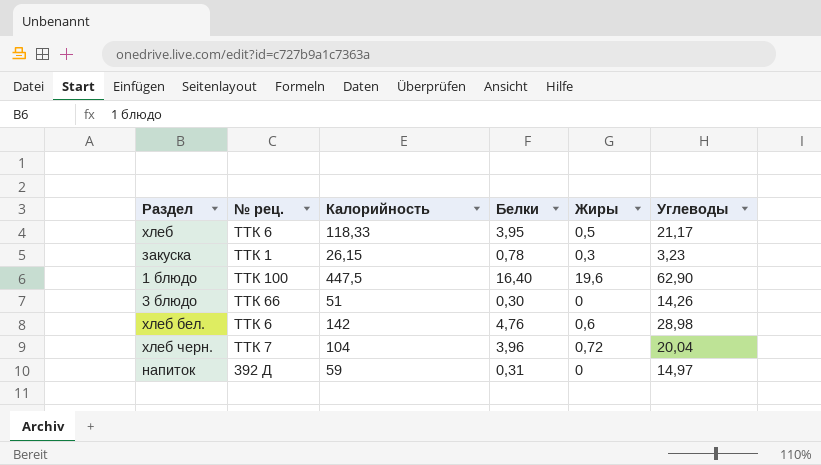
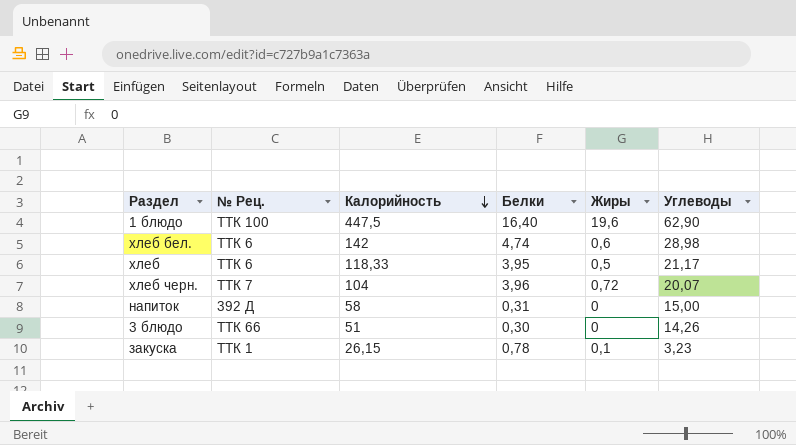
row order: none -> Калорийность descending
column name: № рец. -> № Рец.
хлеб бел. | Белки: 4,76 -> 4,74
хлеб черн. | Углеводы: 20,04 -> 20,07
напиток | Калорийность: 59 -> 58
напиток | Углеводы: 14,97 -> 15,00
закуска | Жиры: 0,3 -> 0,1

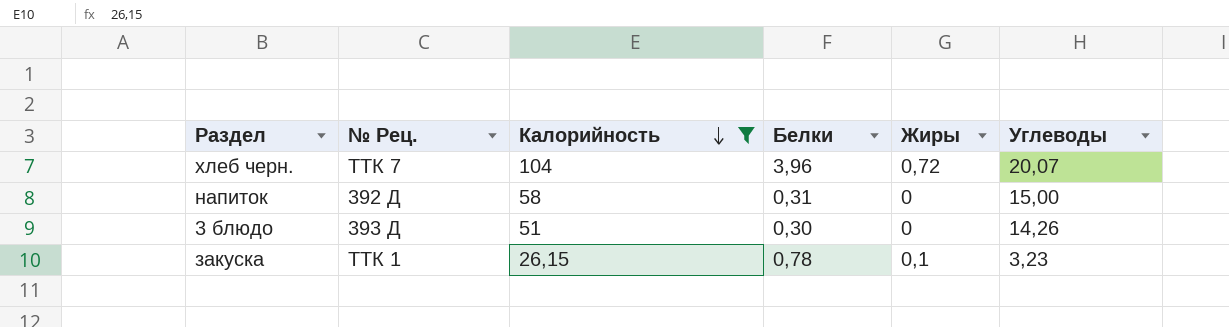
filter: none -> Калорийность <= 104
3 блюдо | № Рец.: ТТК 66 -> 393 Д

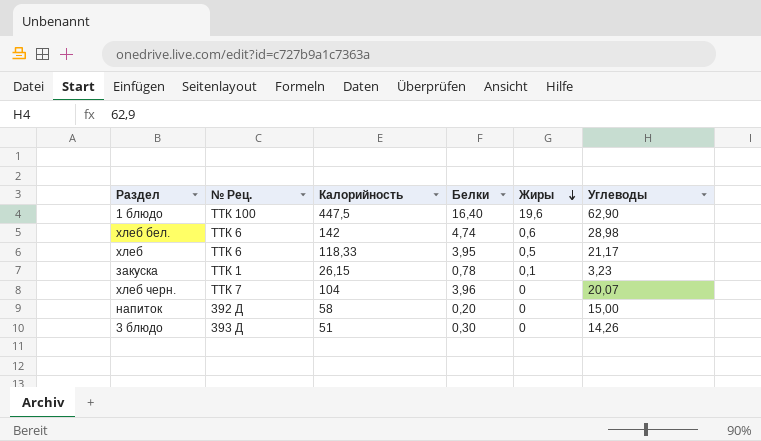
filter: Калорийность <= 104 -> none
row order: Калорийность descending -> Жиры descending
хлеб черн. | Жиры: 0,72 -> 0
напиток | Белки: 0,31 -> 0,20

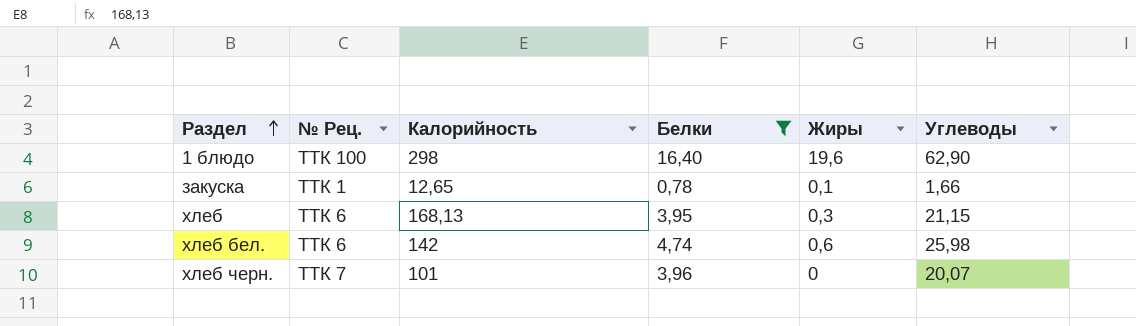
filter: none -> Белки >= 0,78
row order: Жиры descending -> Раздел ascending
1 блюдо | Калорийность: 447,5 -> 298
закуска | Калорийность: 26,15 -> 12,65
закуска | Углеводы: 3,23 -> 1,66
хлеб | Калорийность: 118,33 -> 168,13
хлеб | Жиры: 0,5 -> 0,3
хлеб | Углеводы: 21,17 -> 21,15
хлеб бел. | Углеводы: 28,98 -> 25,98
хлеб черн. | Калорийность: 104 -> 101

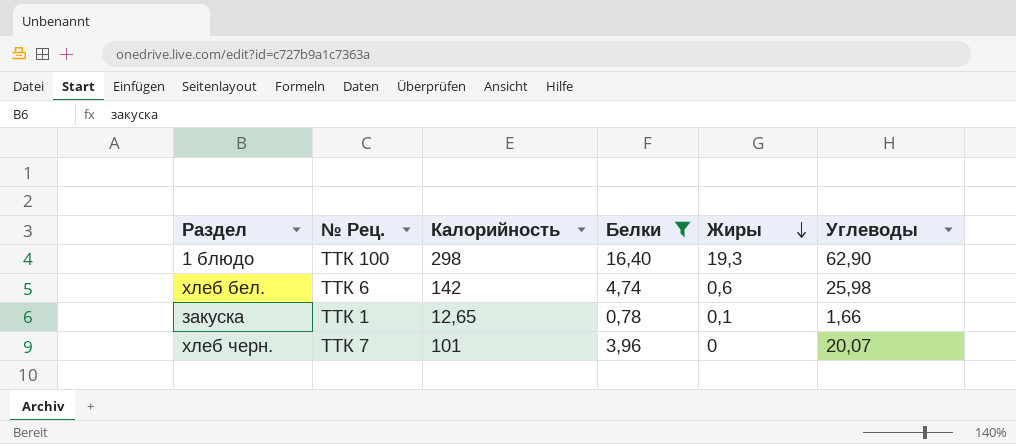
row order: Раздел ascending -> Жиры descending
row хлеб: ТТК 6 | 168,13 | 3,95 | 0,3 | 21,15 -> none
1 блюдо | Жиры: 19,6 -> 19,3

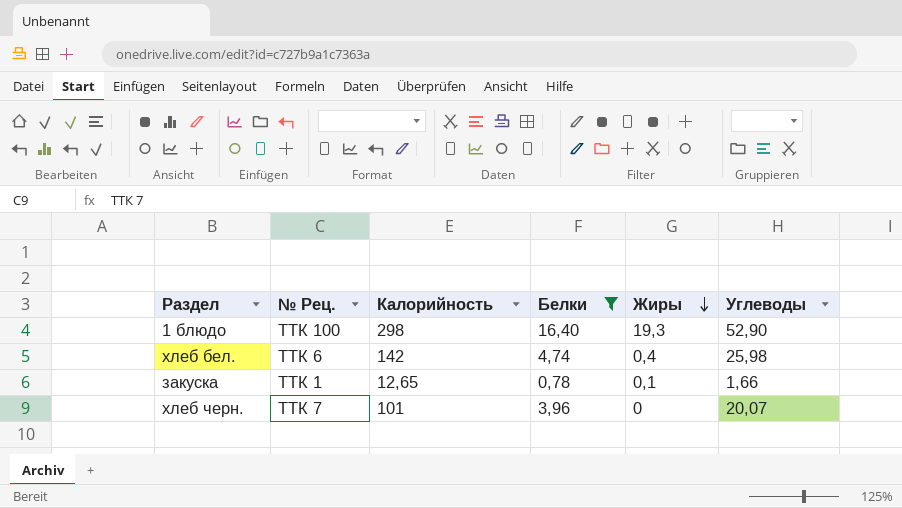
1 блюдо | Углеводы: 62,90 -> 52,90
хлеб бел. | Жиры: 0,6 -> 0,4

